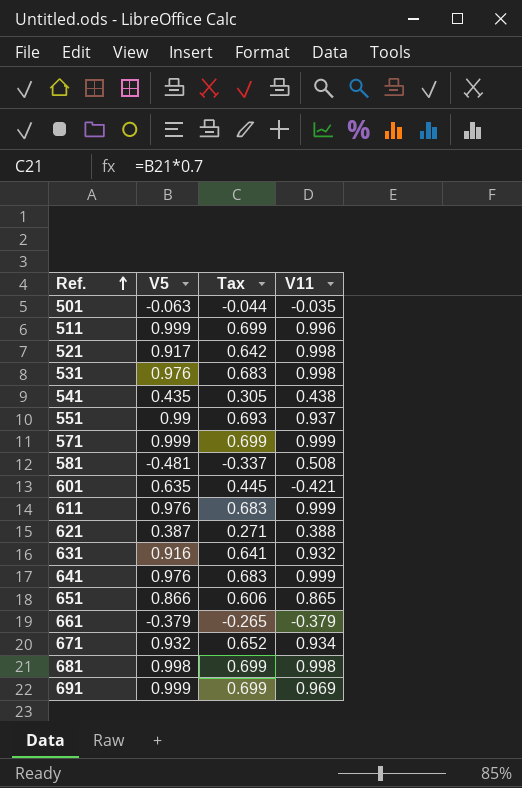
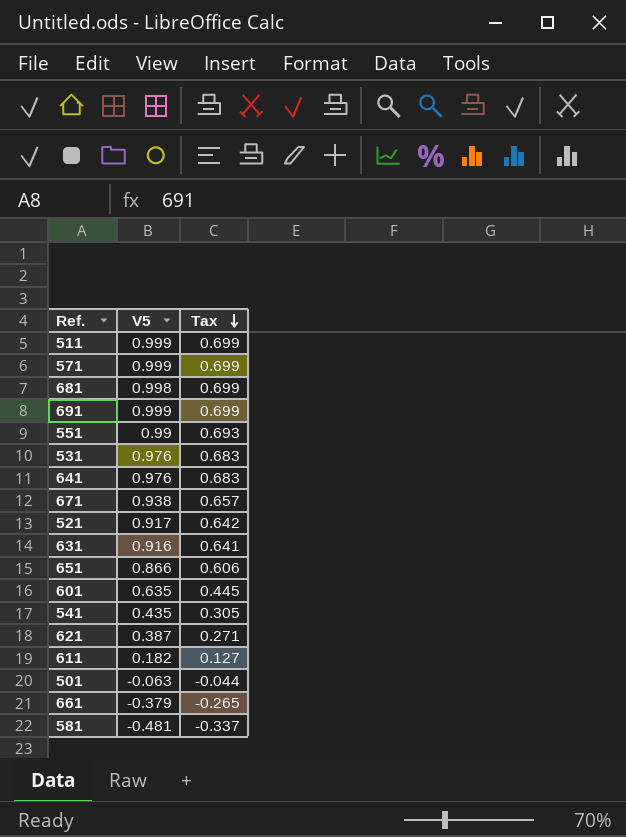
row order: Ref. ascending -> Tax descending
column V11 | position: 4 -> none
671 | V5: 0.932 -> 0.938
671 | Tax: 0.652 -> 0.657
611 | V5: 0.976 -> 0.182
611 | Tax: 0.683 -> 0.127

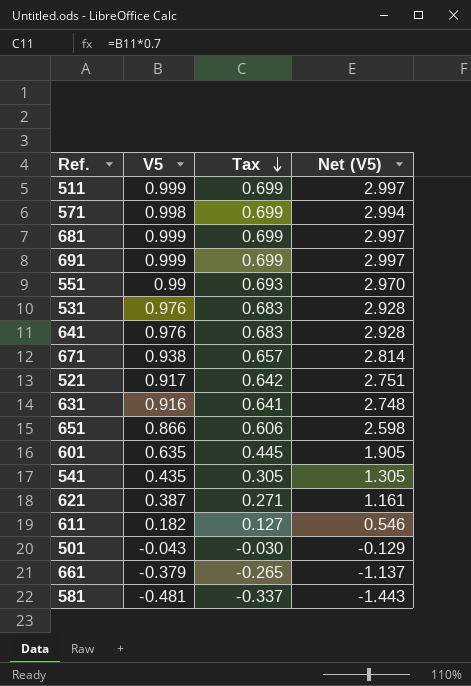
column Net (V5) | formula: none -> [V5] * 3
571 | V5: 0.999 -> 0.998
681 | V5: 0.998 -> 0.999
501 | V5: -0.063 -> -0.043
501 | Tax: -0.044 -> -0.030

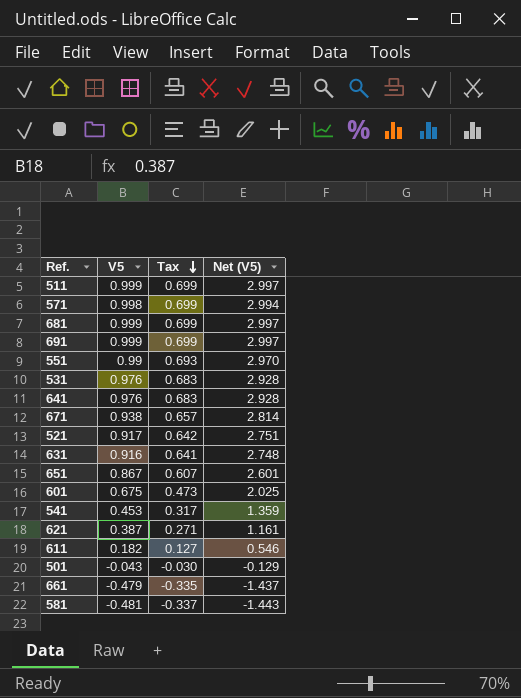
651 | V5: 0.866 -> 0.867
651 | Tax: 0.606 -> 0.607
651 | Net (V5): 2.598 -> 2.601
601 | V5: 0.635 -> 0.675
601 | Tax: 0.445 -> 0.473
601 | Net (V5): 1.905 -> 2.025
541 | V5: 0.435 -> 0.453
541 | Tax: 0.305 -> 0.317
541 | Net (V5): 1.305 -> 1.359
661 | V5: -0.379 -> -0.479
661 | Tax: -0.265 -> -0.335
661 | Net (V5): -1.137 -> -1.437

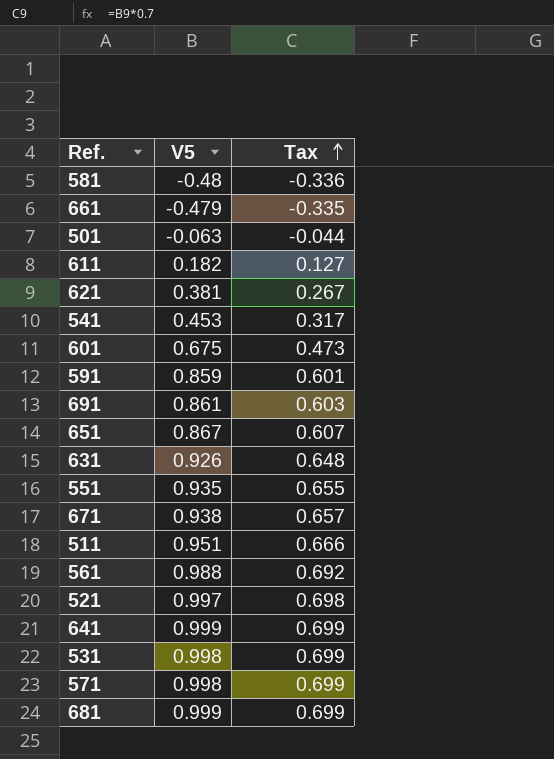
row order: Tax descending -> Tax ascending
column Net (V5) | formula: [V5] * 3 -> none
581 | V5: -0.481 -> -0.48
581 | Tax: -0.337 -> -0.336
501 | V5: -0.043 -> -0.063
501 | Tax: -0.030 -> -0.044
621 | V5: 0.387 -> 0.381
621 | Tax: 0.271 -> 0.267
row 591: none -> 0.859 | 0.601
691 | V5: 0.999 -> 0.861
691 | Tax: 0.699 -> 0.603
631 | V5: 0.916 -> 0.926
631 | Tax: 0.641 -> 0.648
551 | V5: 0.99 -> 0.935
551 | Tax: 0.693 -> 0.655
511 | V5: 0.999 -> 0.951
511 | Tax: 0.699 -> 0.666
row 561: none -> 0.988 | 0.692
521 | V5: 0.917 -> 0.997
521 | Tax: 0.642 -> 0.698
641 | V5: 0.976 -> 0.999
641 | Tax: 0.683 -> 0.699
531 | V5: 0.976 -> 0.998
531 | Tax: 0.683 -> 0.699

